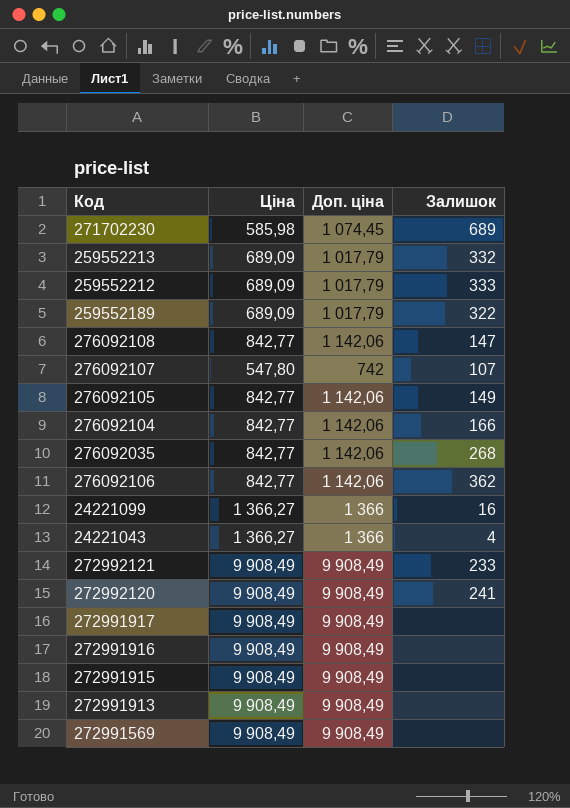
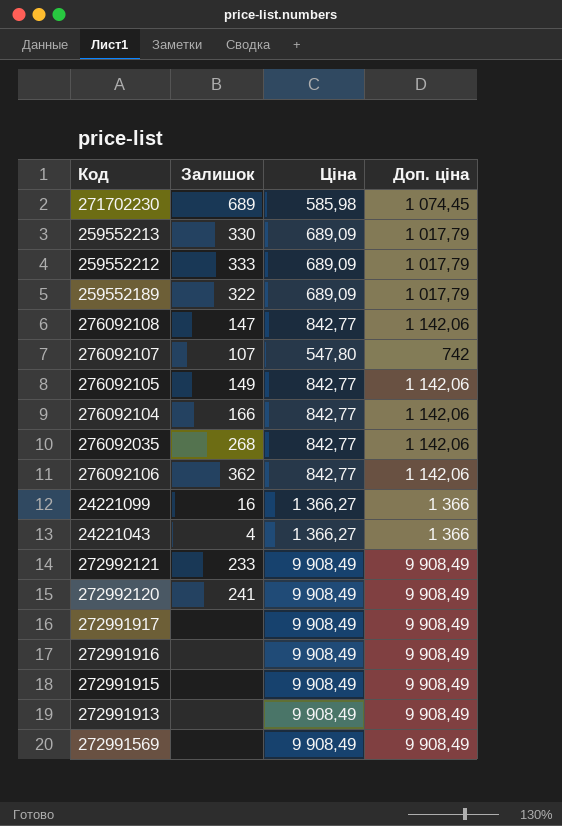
column Залишок | position: 4 -> 2
259552213 | Залишок: 332 -> 330

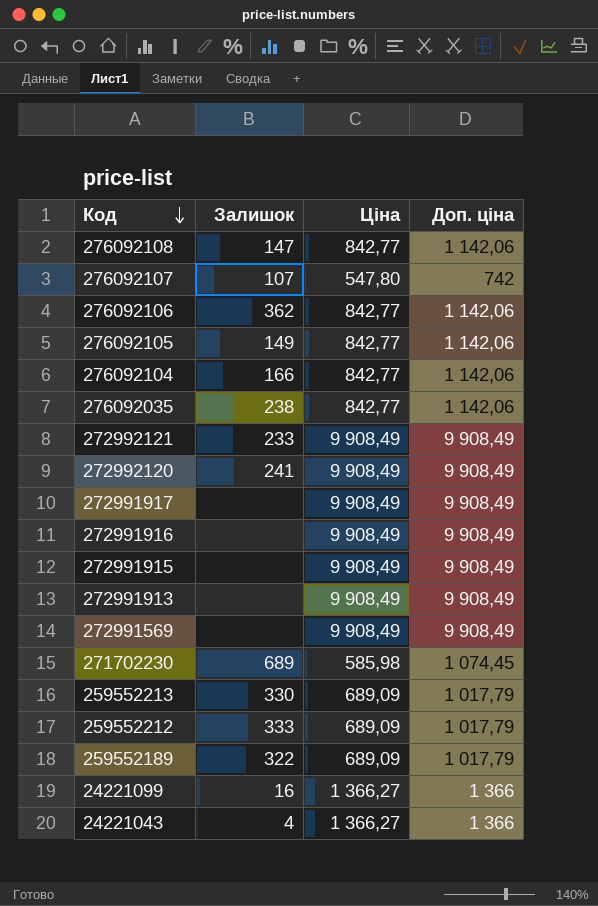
row order: none -> Код descending
276092035 | Залишок: 268 -> 238

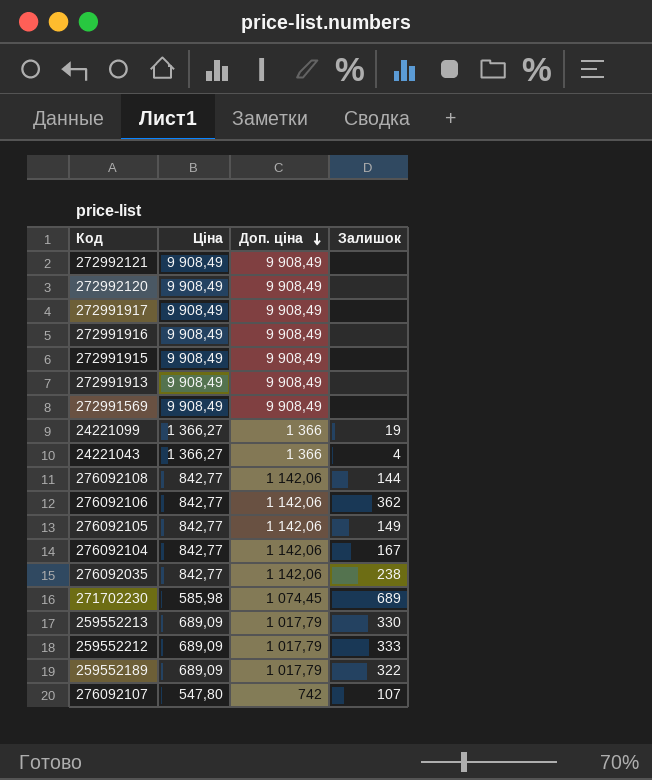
row order: Код descending -> Доп. ціна descending
column Залишок | position: 2 -> 4
272992121 | Залишок: 233 -> none
272992120 | Залишок: 241 -> none
24221099 | Залишок: 16 -> 19
276092108 | Залишок: 147 -> 144
276092104 | Залишок: 166 -> 167

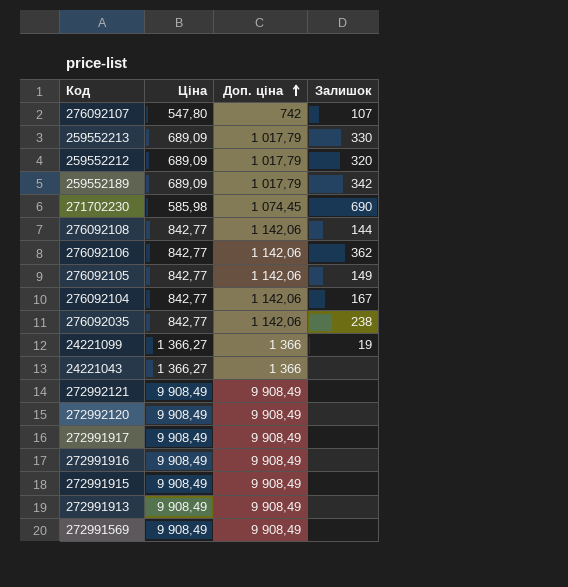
row order: Доп. ціна descending -> Доп. ціна ascending
259552212 | Залишок: 333 -> 320
259552189 | Залишок: 322 -> 342
271702230 | Залишок: 689 -> 690
24221043 | Залишок: 4 -> none

